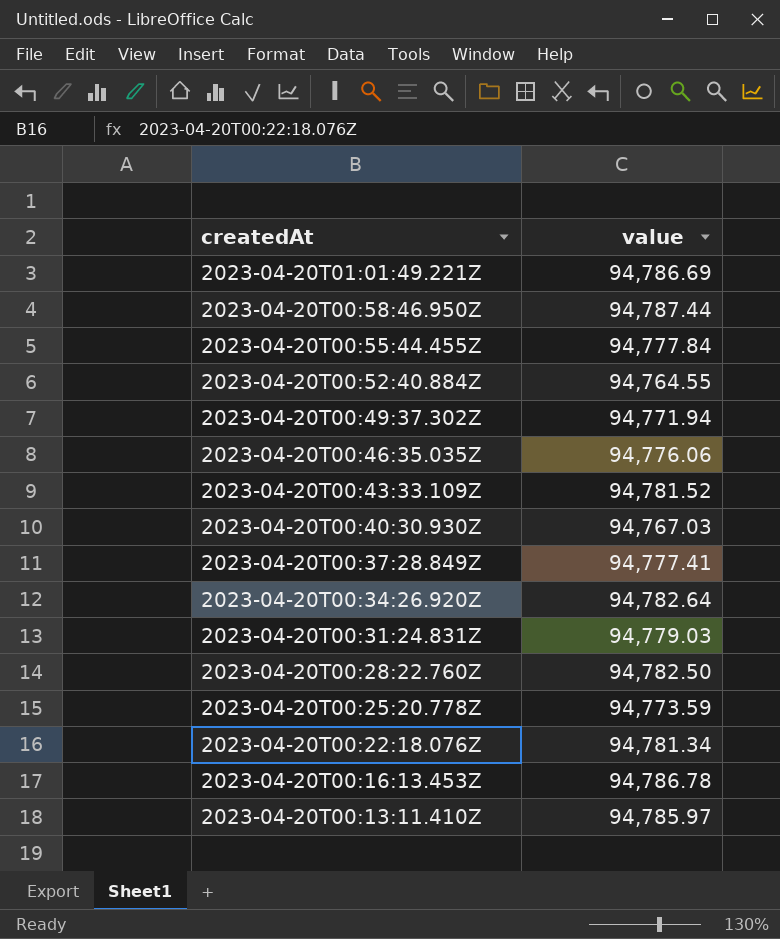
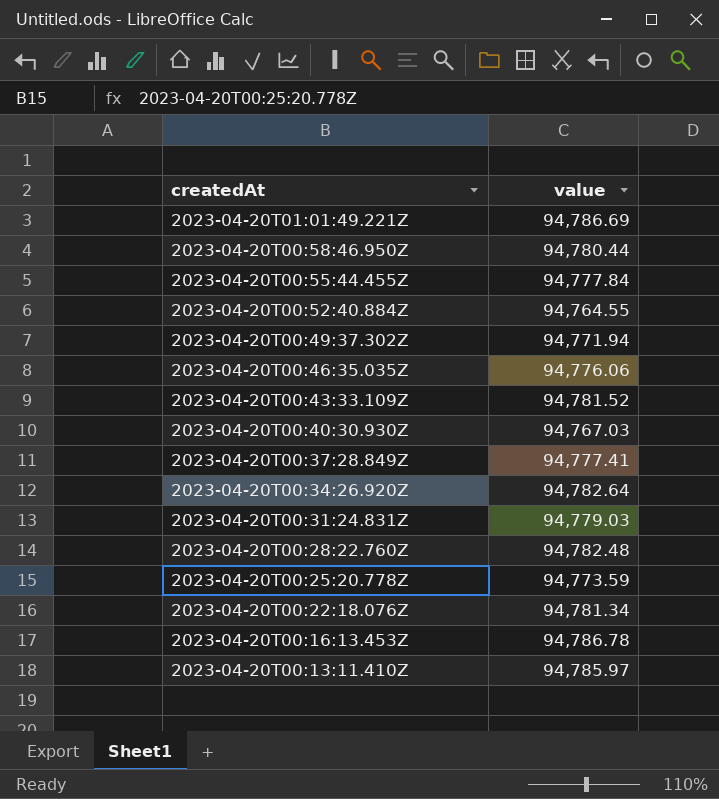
2023-04-20T00:58:46.950Z | value: 94,787.44 -> 94,780.44
2023-04-20T00:28:22.760Z | value: 94,782.50 -> 94,782.48

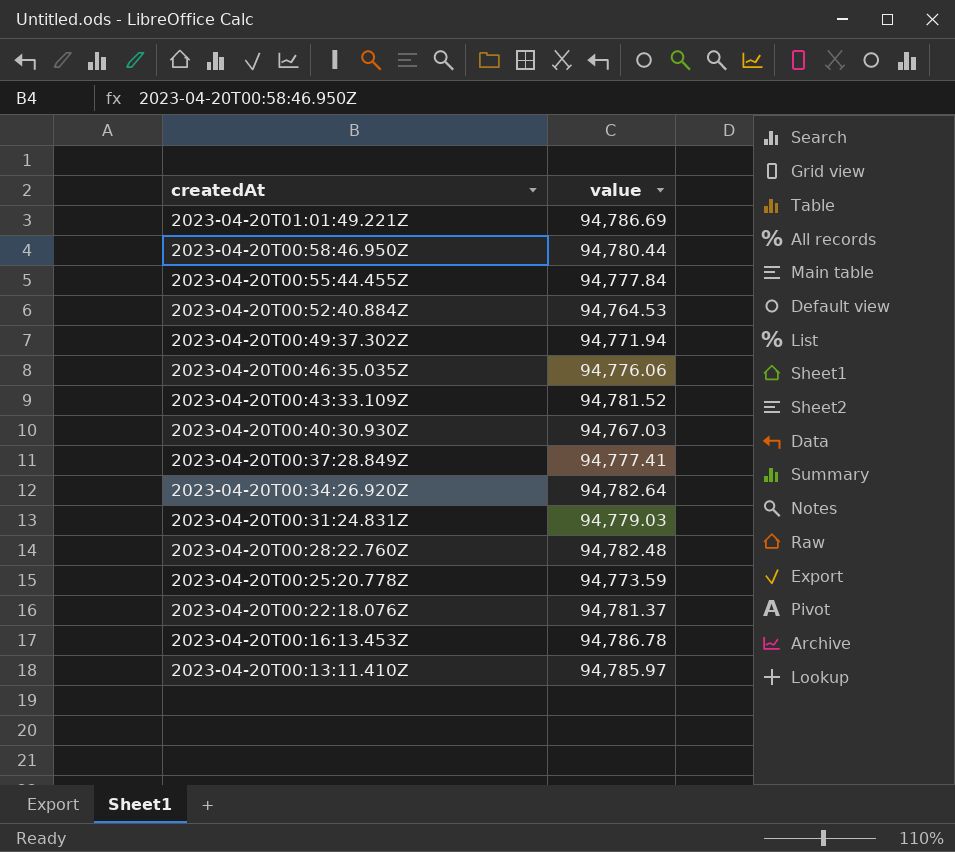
2023-04-20T00:52:40.884Z | value: 94,764.55 -> 94,764.53
2023-04-20T00:22:18.076Z | value: 94,781.34 -> 94,781.37

